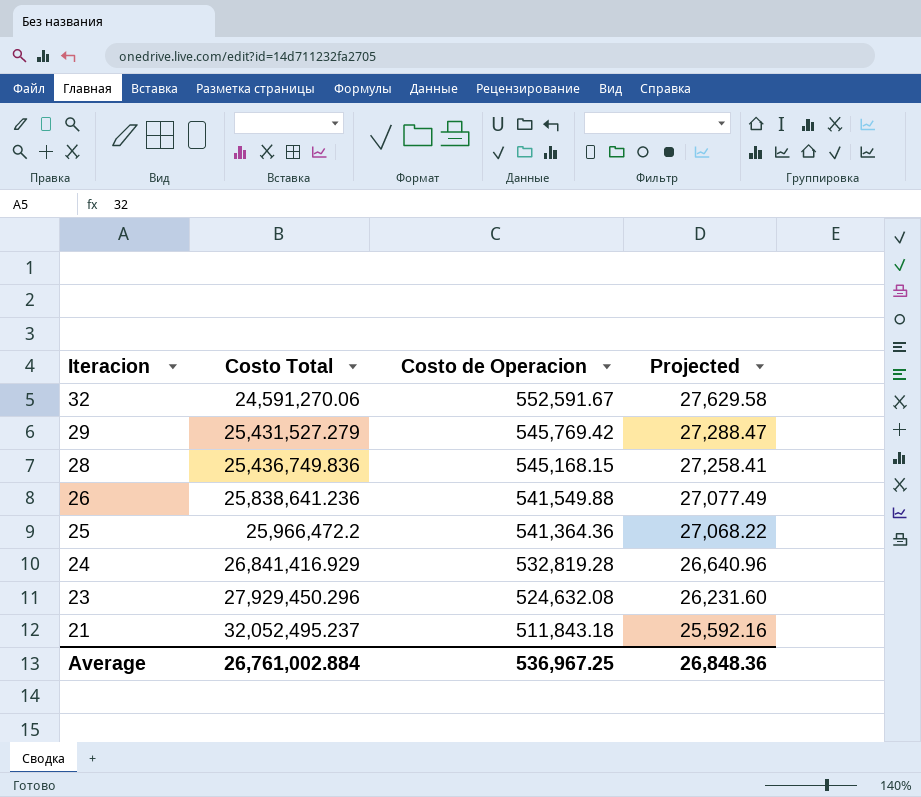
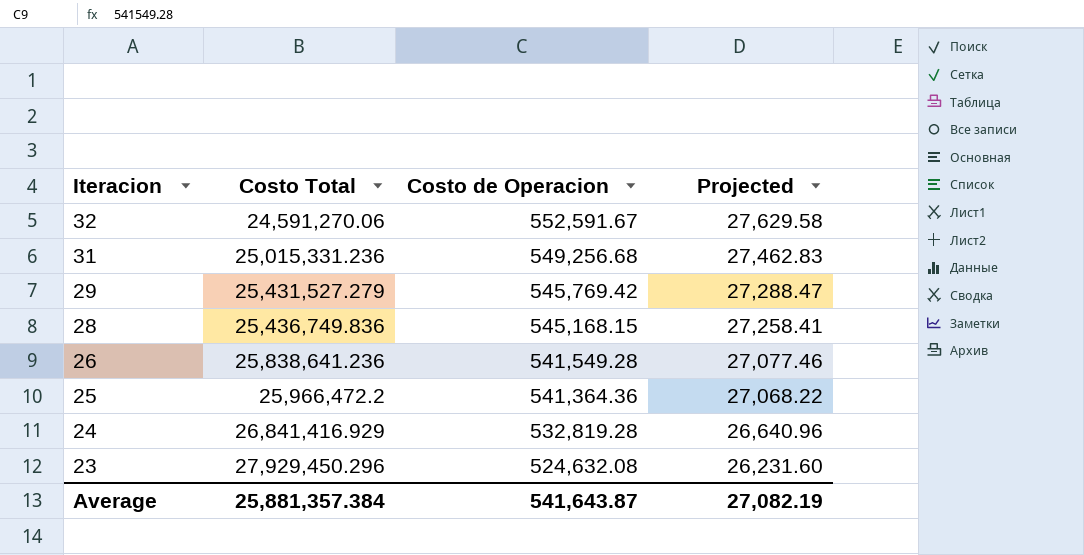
row 21: 32,052,495.237 | 511,843.18 | 25,592.16 -> none
row 31: none -> 25,015,331.236 | 549,256.68 | 27,462.83
26 | Costo de Operacion: 541,549.88 -> 541,549.28
26 | Projected: 27,077.49 -> 27,077.46
Average | Costo Total: 26,761,002.884 -> 25,881,357.384
Average | Costo de Operacion: 536,967.25 -> 541,643.87
Average | Projected: 26,848.36 -> 27,082.19

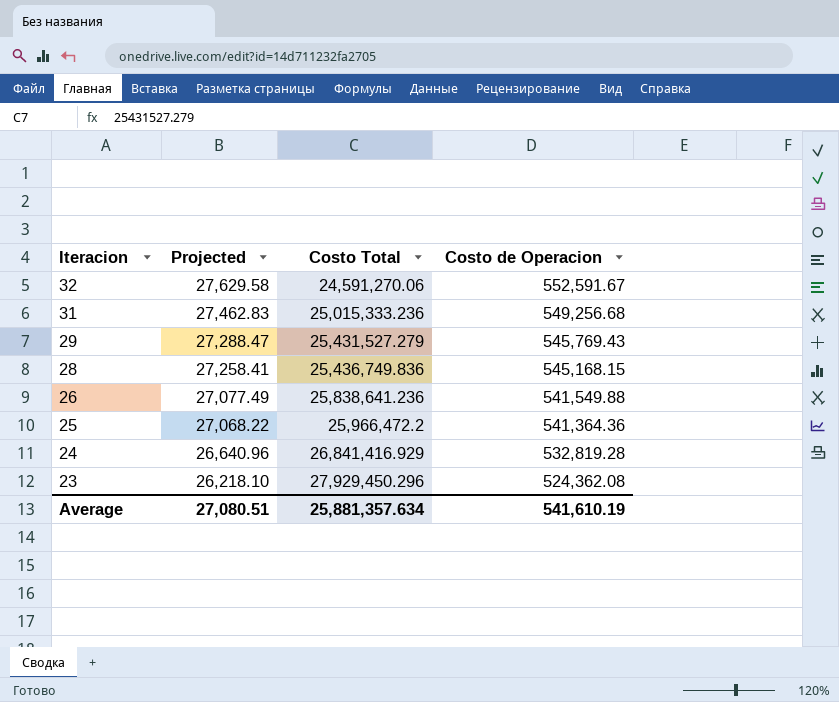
column Projected | position: 4 -> 2
31 | Costo Total: 25,015,331.236 -> 25,015,333.236
29 | Costo de Operacion: 545,769.42 -> 545,769.43
26 | Projected: 27,077.46 -> 27,077.49
26 | Costo de Operacion: 541,549.28 -> 541,549.88
23 | Projected: 26,231.60 -> 26,218.10
23 | Costo de Operacion: 524,632.08 -> 524,362.08
Average | Projected: 27,082.19 -> 27,080.51
Average | Costo Total: 25,881,357.384 -> 25,881,357.634
Average | Costo de Operacion: 541,643.87 -> 541,610.19

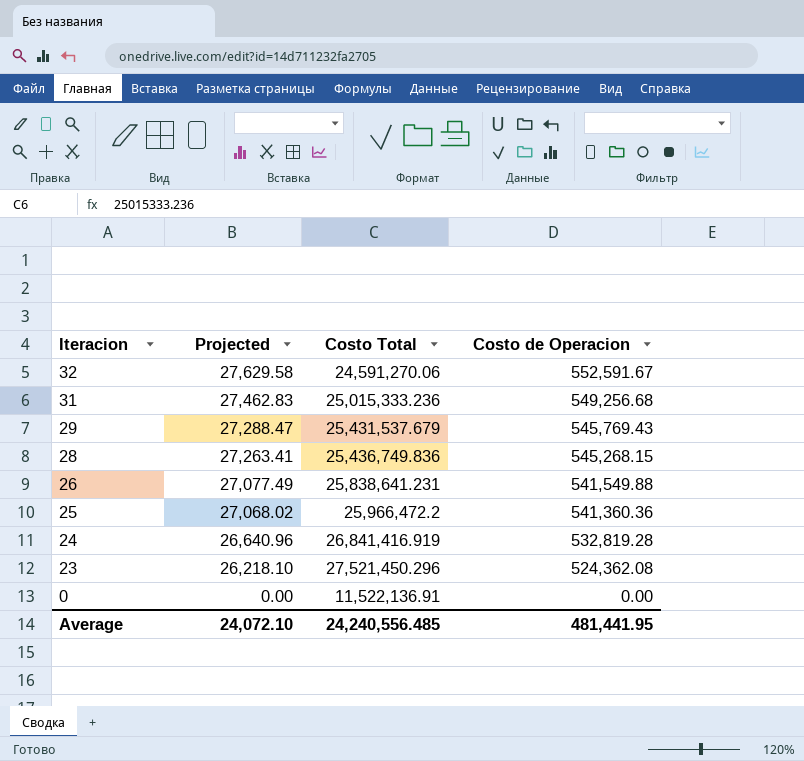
29 | Costo Total: 25,431,527.279 -> 25,431,537.679
28 | Projected: 27,258.41 -> 27,263.41
28 | Costo de Operacion: 545,168.15 -> 545,268.15
26 | Costo Total: 25,838,641.236 -> 25,838,641.231
25 | Projected: 27,068.22 -> 27,068.02
25 | Costo de Operacion: 541,364.36 -> 541,360.36
24 | Costo Total: 26,841,416.929 -> 26,841,416.919
23 | Costo Total: 27,929,450.296 -> 27,521,450.296
row 0: none -> 0.00 | 11,522,136.91 | 0.00
Average | Projected: 27,080.51 -> 24,072.10
Average | Costo Total: 25,881,357.634 -> 24,240,556.485
Average | Costo de Operacion: 541,610.19 -> 481,441.95

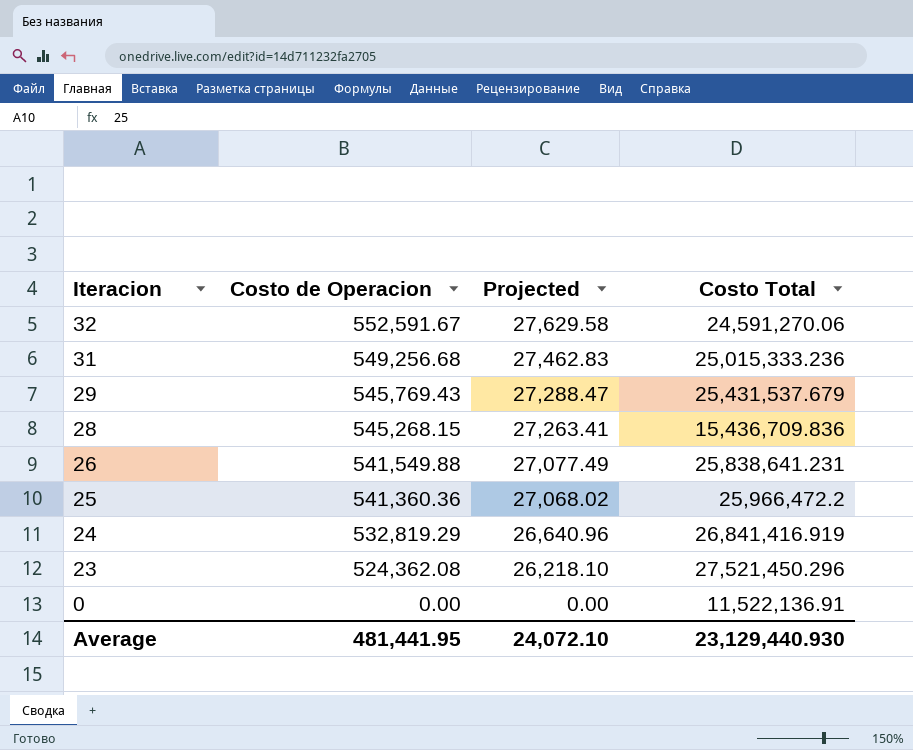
column Costo de Operacion | position: 4 -> 2
28 | Costo Total: 25,436,749.836 -> 15,436,709.836
24 | Costo de Operacion: 532,819.28 -> 532,819.29
Average | Costo Total: 24,240,556.485 -> 23,129,440.930

